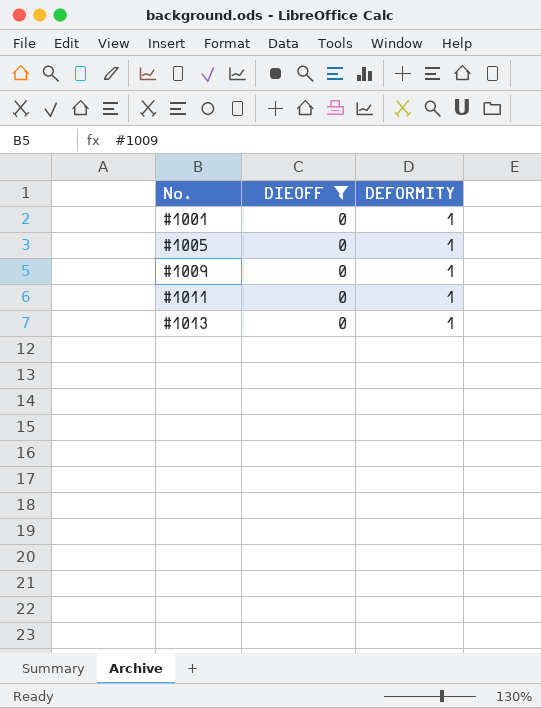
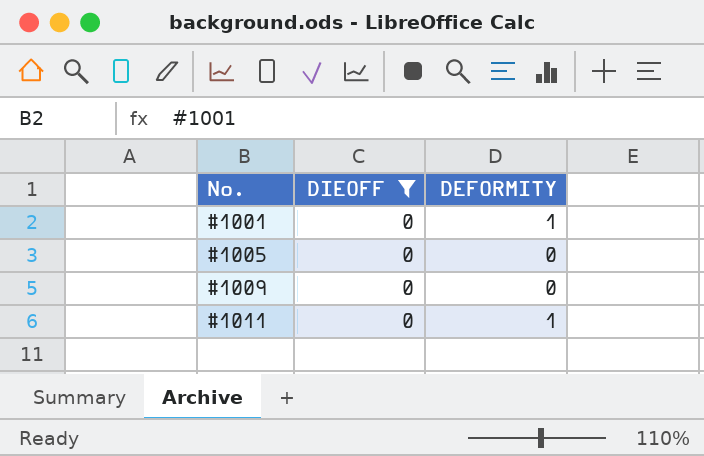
row #1013: 0 | 1 -> none
#1005 | DEFORMITY: 1 -> 0
#1009 | DEFORMITY: 1 -> 0

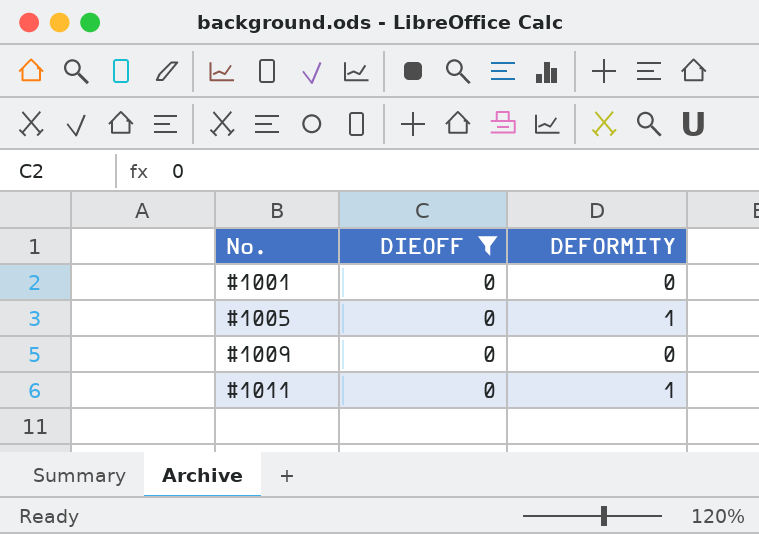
#1001 | DEFORMITY: 1 -> 0
#1005 | DEFORMITY: 0 -> 1

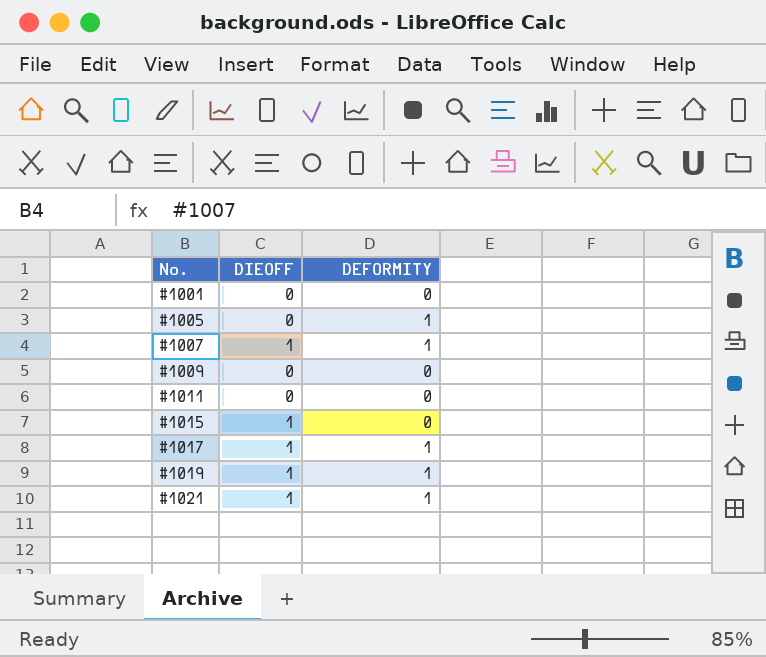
filter: DIEOFF = 0 -> none
#1011 | DEFORMITY: 1 -> 0

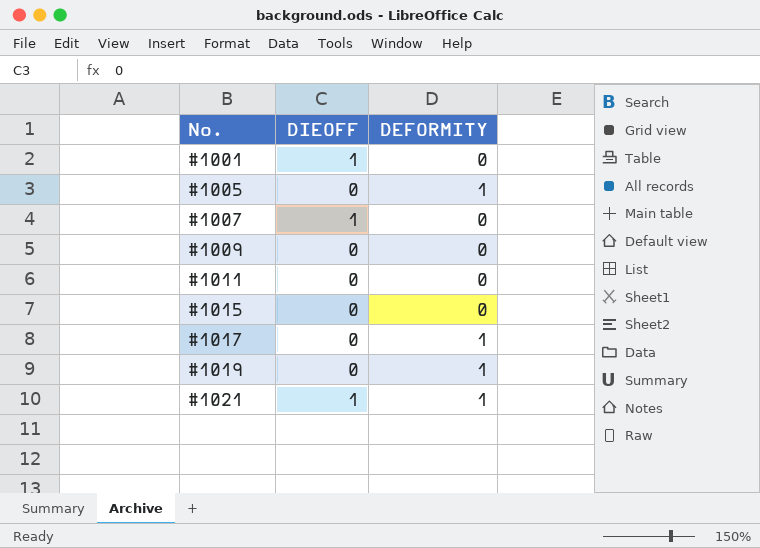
#1001 | DIEOFF: 0 -> 1
#1007 | DEFORMITY: 1 -> 0
#1015 | DIEOFF: 1 -> 0
#1017 | DIEOFF: 1 -> 0
#1019 | DIEOFF: 1 -> 0

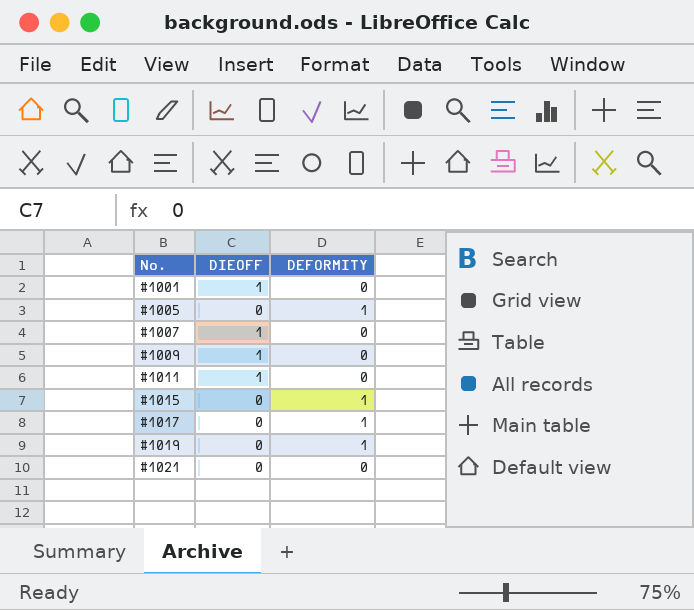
#1009 | DIEOFF: 0 -> 1
#1011 | DIEOFF: 0 -> 1
#1015 | DEFORMITY: 0 -> 1
#1021 | DIEOFF: 1 -> 0
#1021 | DEFORMITY: 1 -> 0

